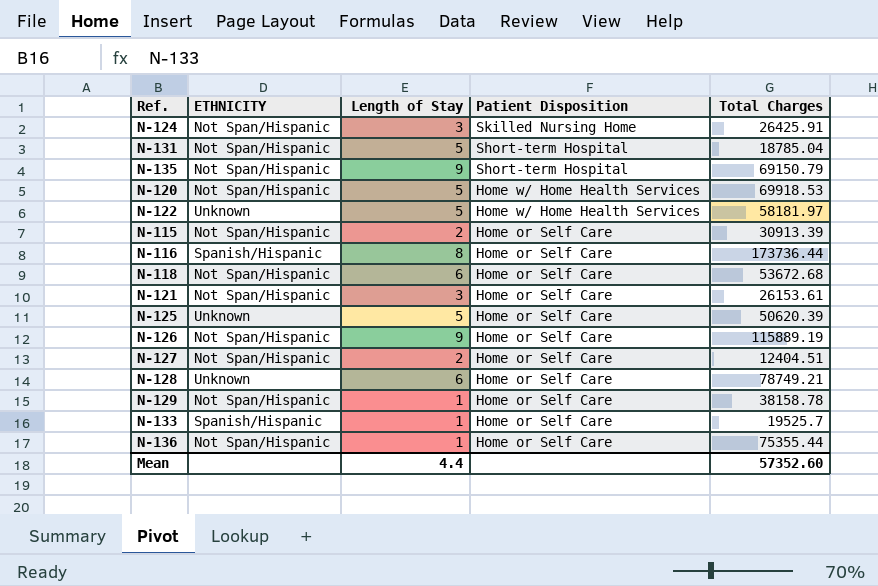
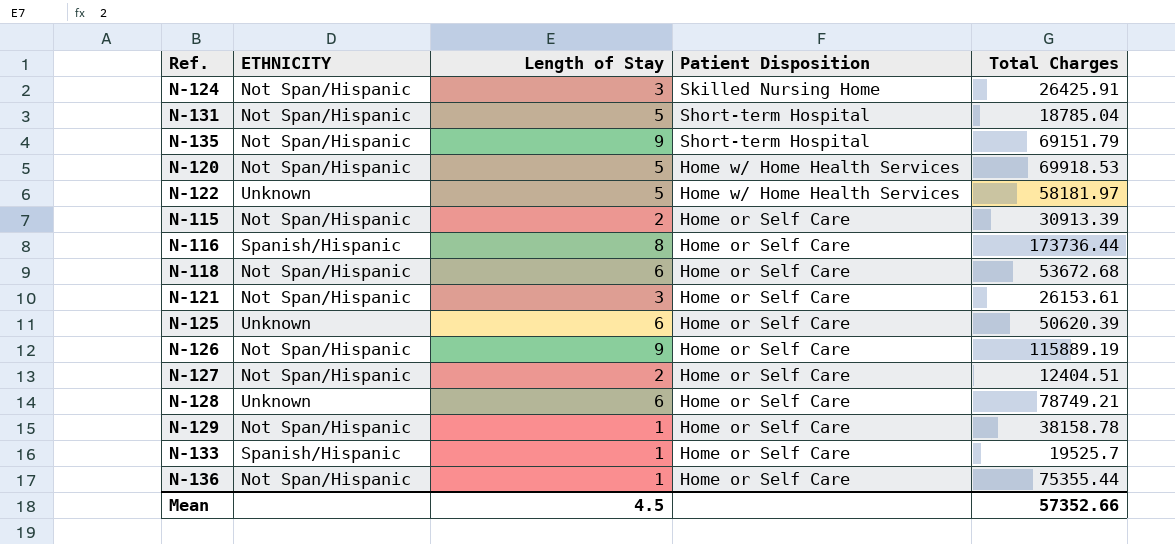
N-135 | Total Charges: 69150.79 -> 69151.79
N-125 | Length of Stay: 5 -> 6
Mean | Length of Stay: 4.4 -> 4.5
Mean | Total Charges: 57352.60 -> 57352.66

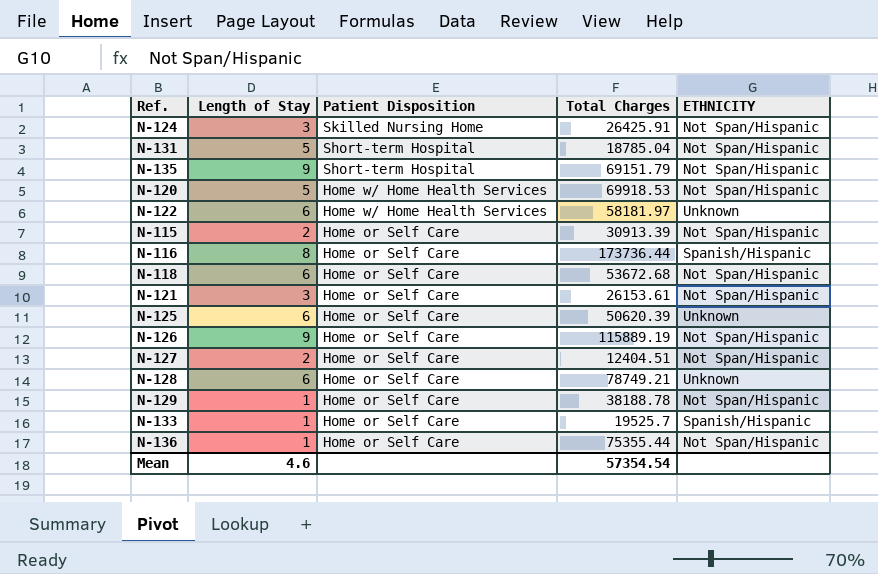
column ETHNICITY | position: 2 -> 5
N-122 | Length of Stay: 5 -> 6
N-129 | Total Charges: 38158.78 -> 38188.78
Mean | Length of Stay: 4.5 -> 4.6
Mean | Total Charges: 57352.66 -> 57354.54

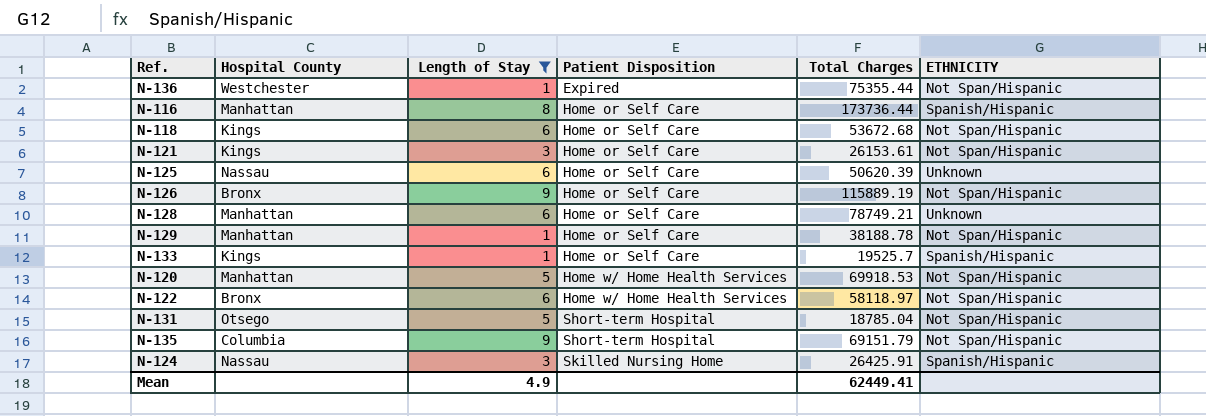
filter: none -> Length of Stay != 2
row order: Patient Disposition descending -> Patient Disposition ascending
column Hospital County | position: none -> 2
N-136 | Patient Disposition: Home or Self Care -> Expired
N-122 | Total Charges: 58181.97 -> 58118.97
N-122 | ETHNICITY: Unknown -> Not Span/Hispanic
N-124 | ETHNICITY: Not Span/Hispanic -> Spanish/Hispanic
Mean | Length of Stay: 4.6 -> 4.9
Mean | Total Charges: 57354.54 -> 62449.41

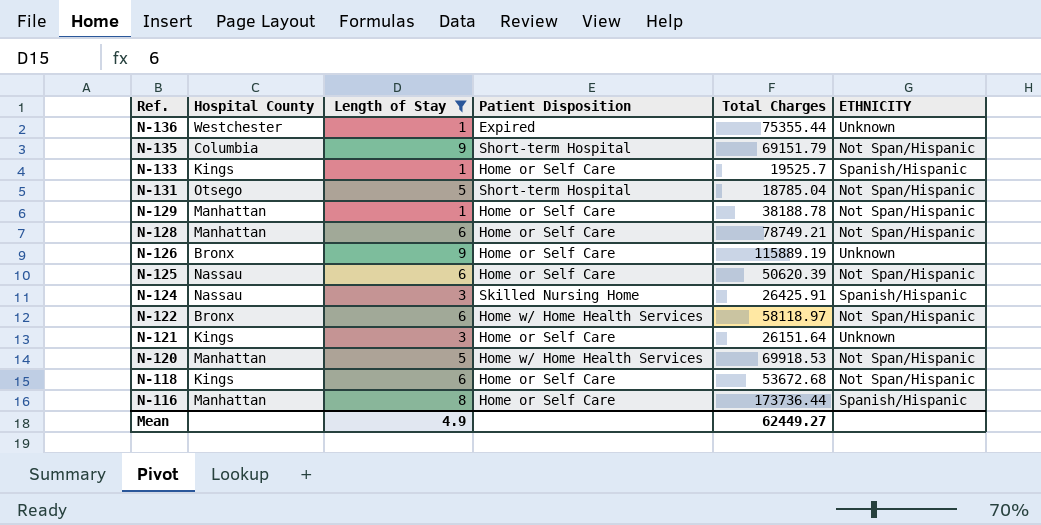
row order: Patient Disposition ascending -> Ref. descending
N-136 | ETHNICITY: Not Span/Hispanic -> Unknown
N-128 | ETHNICITY: Unknown -> Not Span/Hispanic
N-126 | ETHNICITY: Not Span/Hispanic -> Unknown
N-125 | ETHNICITY: Unknown -> Not Span/Hispanic
N-121 | Total Charges: 26153.61 -> 26151.64
N-121 | ETHNICITY: Not Span/Hispanic -> Unknown
Mean | Total Charges: 62449.41 -> 62449.27

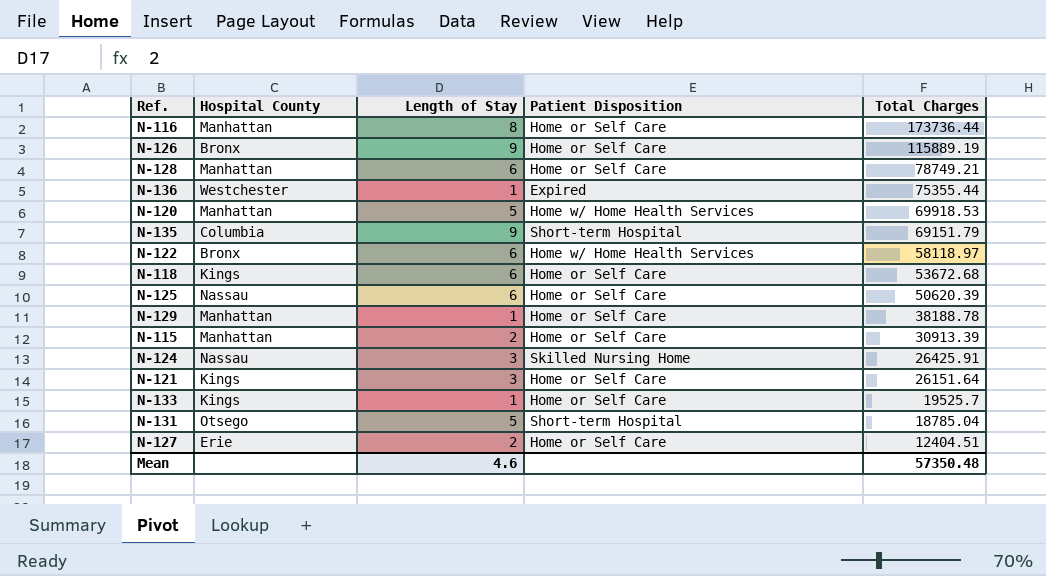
filter: Length of Stay != 2 -> none
row order: Ref. descending -> Total Charges descending
column ETHNICITY | position: 6 -> none
Mean | Length of Stay: 4.9 -> 4.6
Mean | Total Charges: 62449.27 -> 57350.48

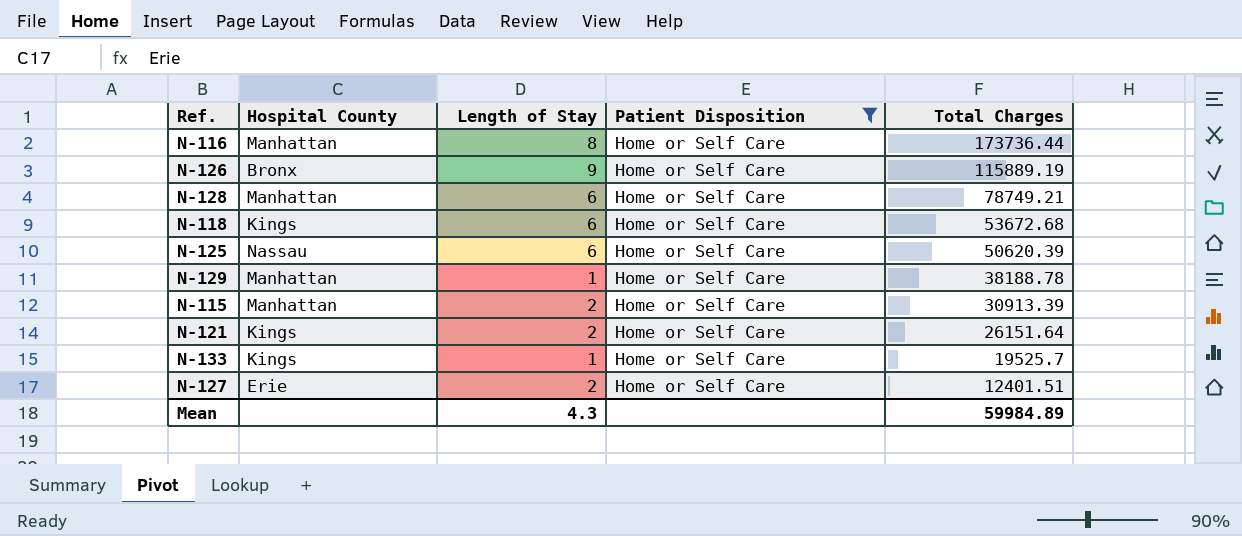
filter: none -> Patient Disposition = Home or Self Care
N-121 | Length of Stay: 3 -> 2
N-127 | Total Charges: 12404.51 -> 12401.51
Mean | Length of Stay: 4.6 -> 4.3
Mean | Total Charges: 57350.48 -> 59984.89

